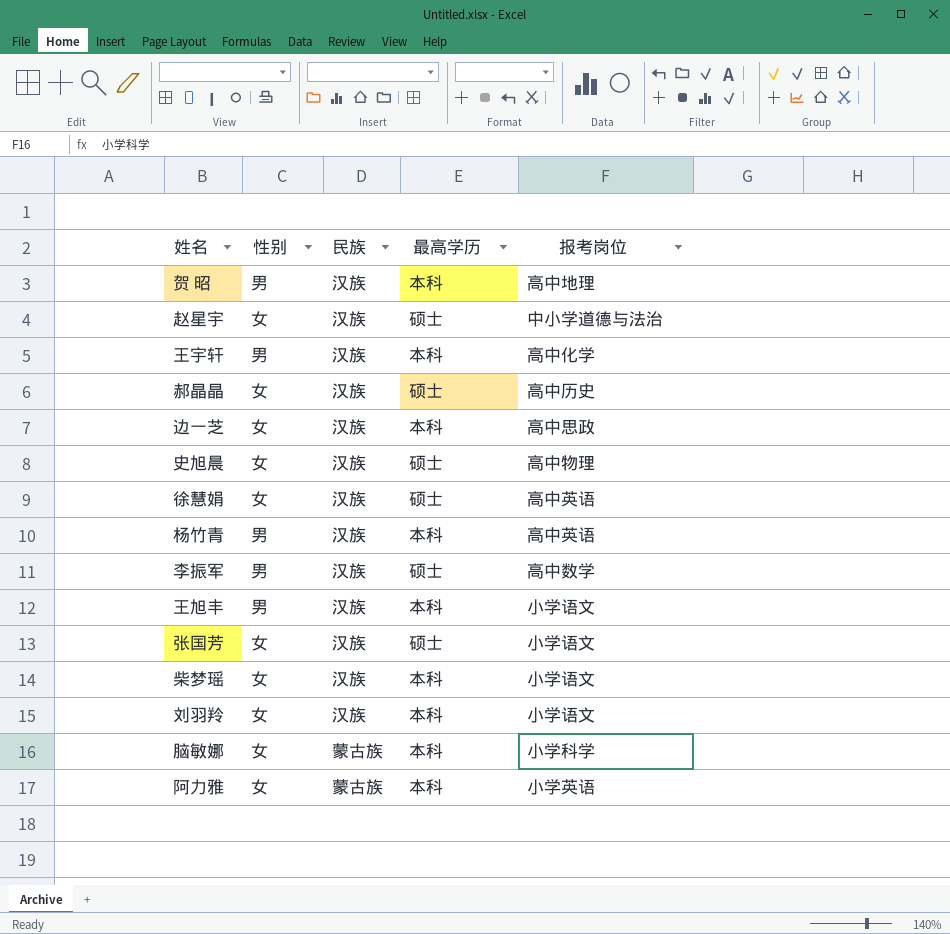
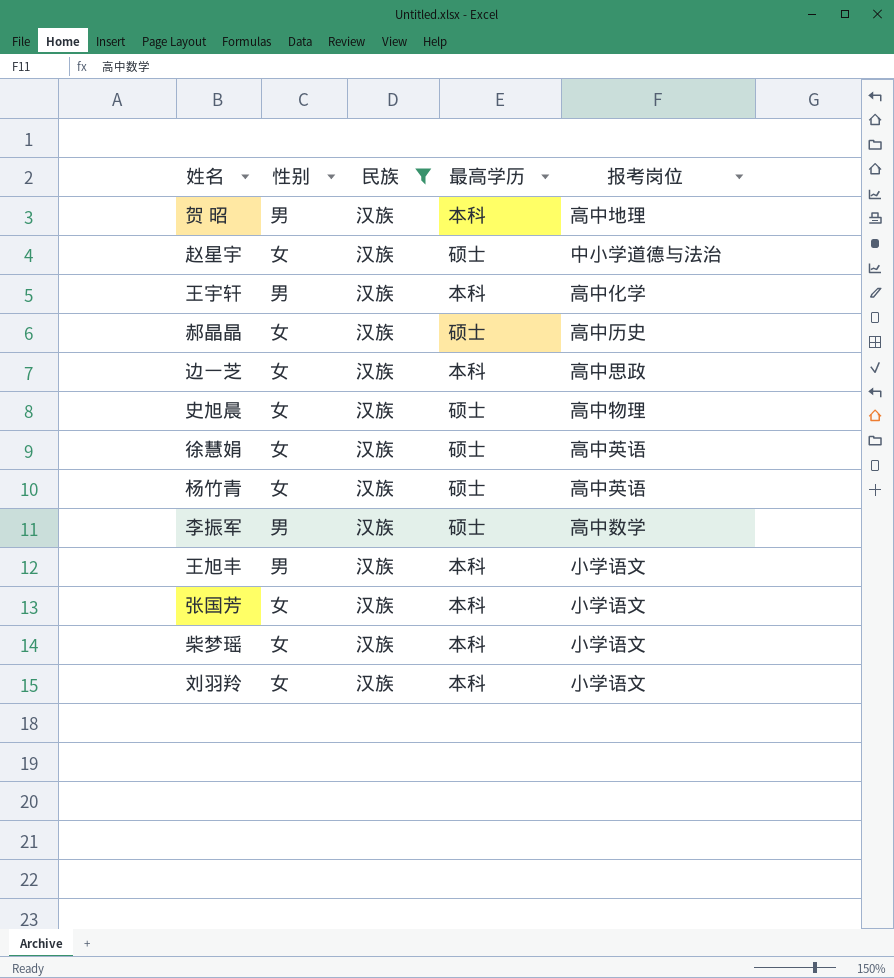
filter: none -> 民族 = 汉族
杨竹青 | 性别: 男 -> 女
杨竹青 | 最高学历: 本科 -> 硕士
张国芳 | 最高学历: 硕士 -> 本科

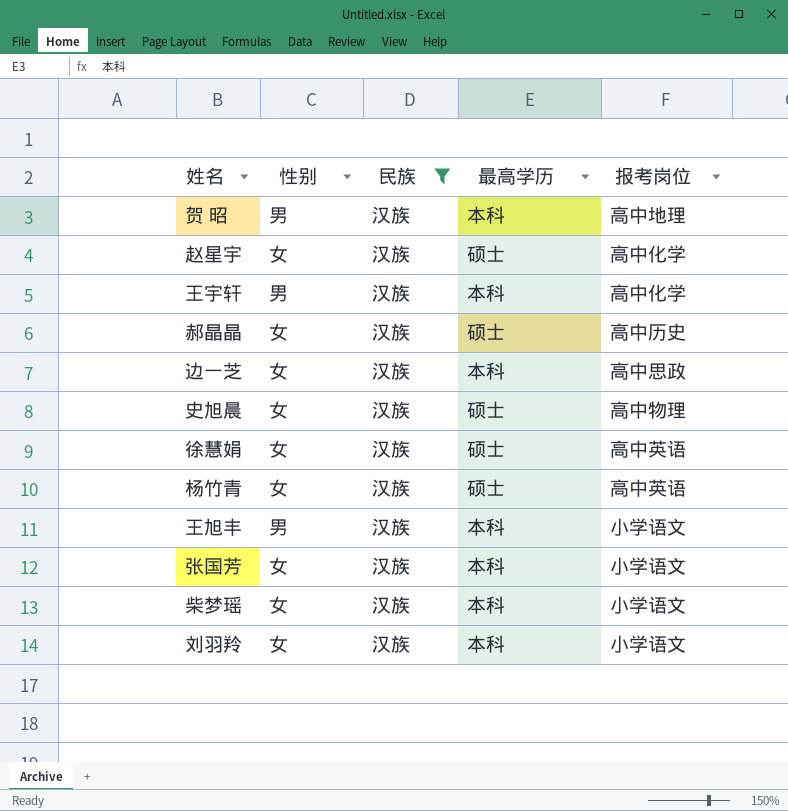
row 李振军: 男 | 汉族 | 硕士 | 高中数学 -> none
赵星宇 | 报考岗位: 中小学道德与法治 -> 高中化学

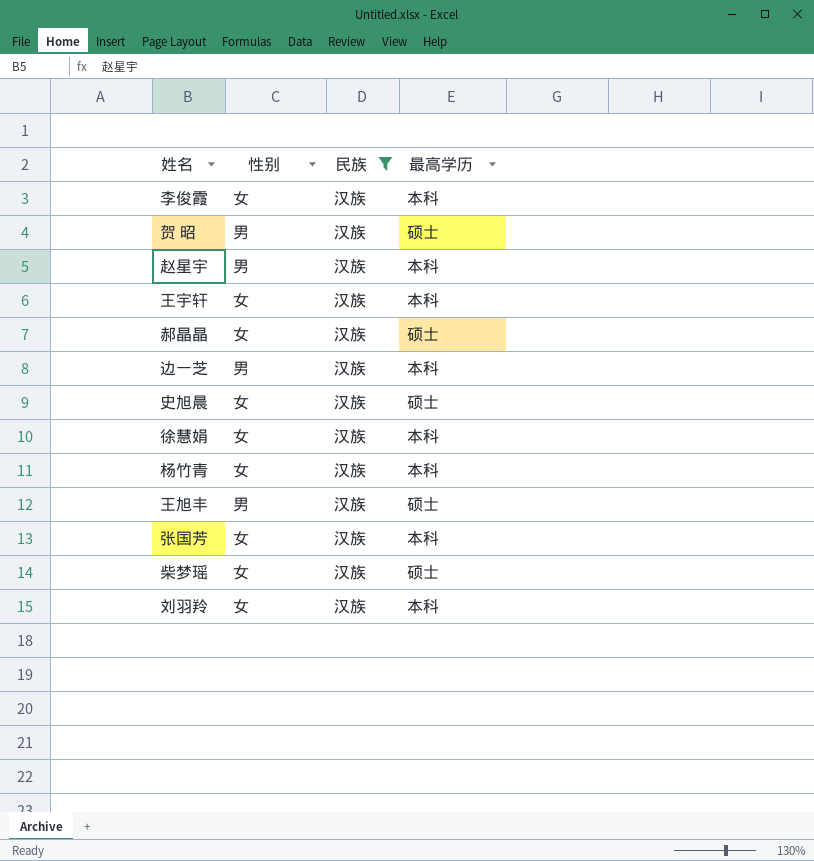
column 报考岗位 | position: 5 -> none
row 李俊霞: none -> 女 | 汉族 | 本科
贺 昭 | 最高学历: 本科 -> 硕士
赵星宇 | 性别: 女 -> 男
赵星宇 | 最高学历: 硕士 -> 本科
王宇轩 | 性别: 男 -> 女
边一芝 | 性别: 女 -> 男
徐慧娟 | 最高学历: 硕士 -> 本科
杨竹青 | 最高学历: 硕士 -> 本科
王旭丰 | 最高学历: 本科 -> 硕士
柴梦瑶 | 最高学历: 本科 -> 硕士

